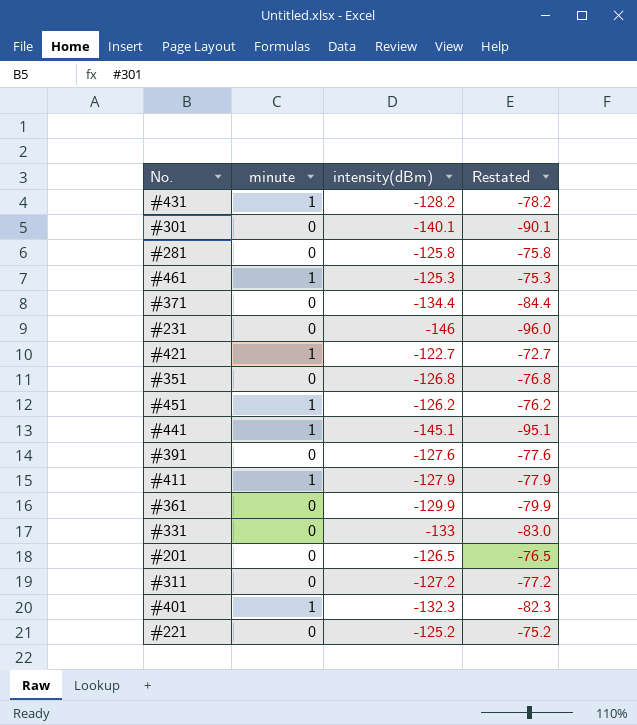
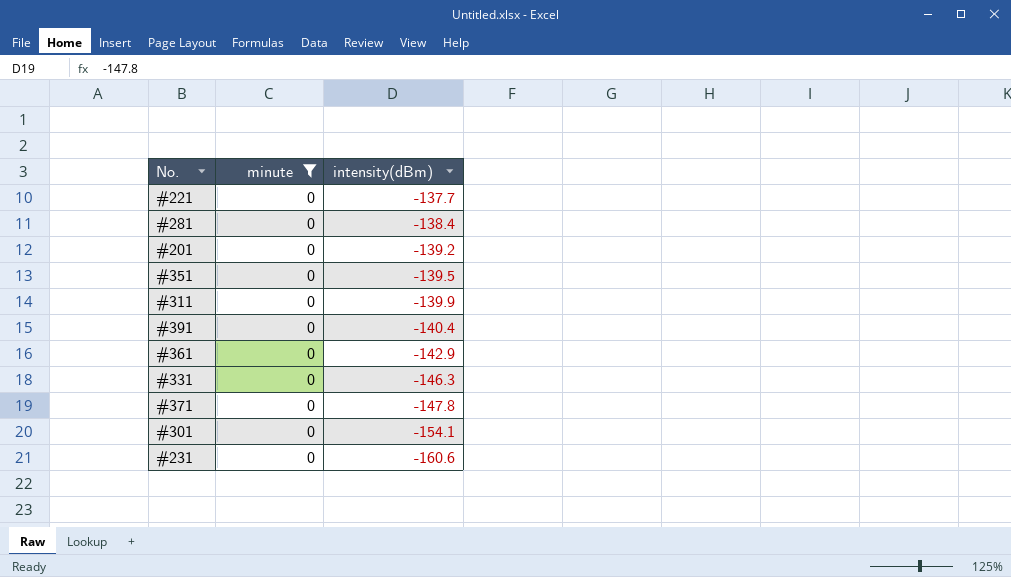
filter: none -> minute = 0
row order: none -> intensity(dBm) descending
column Restated | formula: [intensity(dBm)] + 50 -> none
#221 | intensity(dBm): -125.2 -> -137.7
#281 | intensity(dBm): -125.8 -> -138.4
#201 | intensity(dBm): -126.5 -> -139.2
#351 | intensity(dBm): -126.8 -> -139.5
#311 | intensity(dBm): -127.2 -> -139.9
#391 | intensity(dBm): -127.6 -> -140.4
#361 | intensity(dBm): -129.9 -> -142.9
#331 | intensity(dBm): -133 -> -146.3
#371 | intensity(dBm): -134.4 -> -147.8
#301 | intensity(dBm): -140.1 -> -154.1
#231 | intensity(dBm): -146 -> -160.6

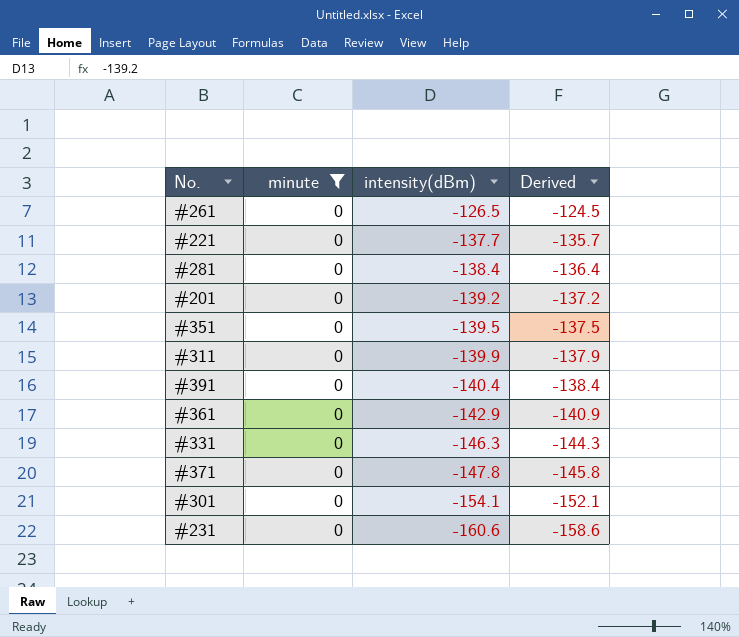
column Derived | formula: none -> [intensity(dBm)] + 2
row #261: none -> 0 | -126.5 | -124.5

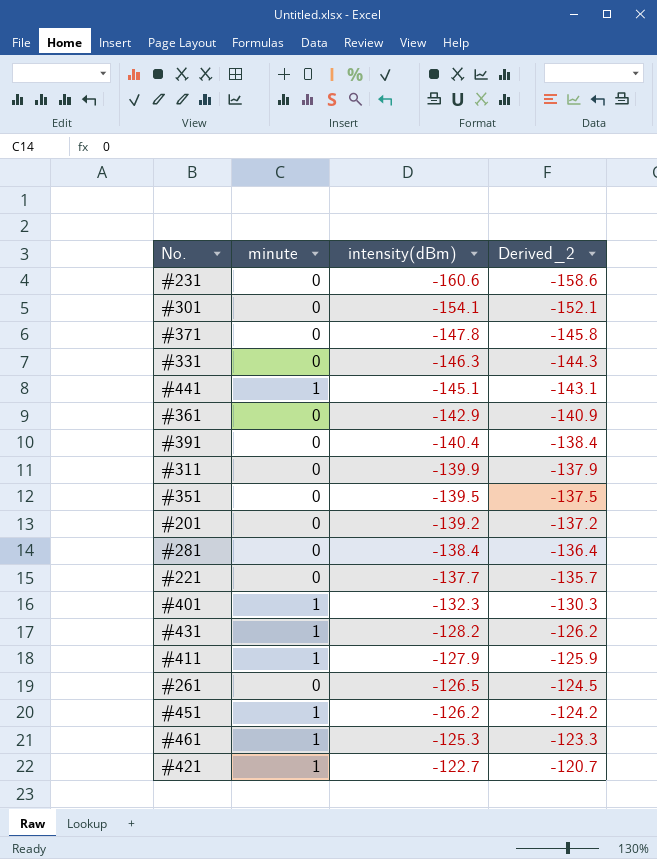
filter: minute = 0 -> none
row order: intensity(dBm) descending -> intensity(dBm) ascending
column name: Derived -> Derived_2

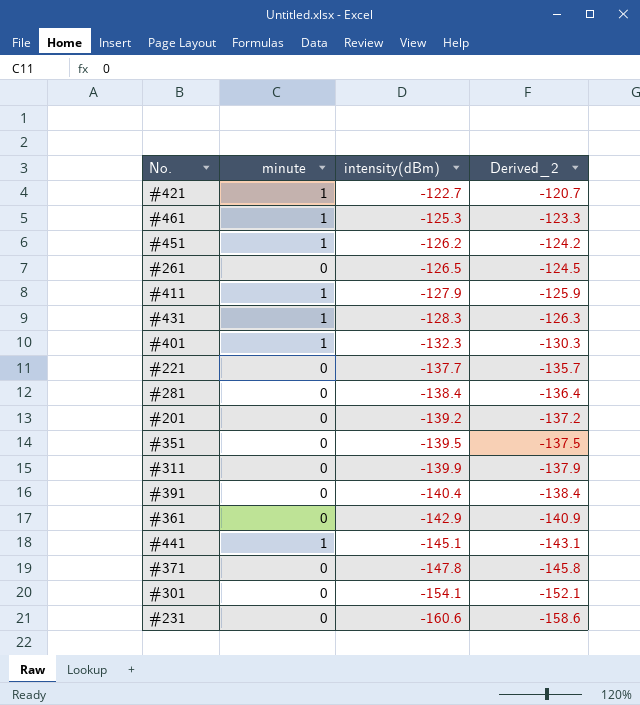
row order: intensity(dBm) ascending -> intensity(dBm) descending
row #331: 0 | -146.3 | -144.3 -> none
#431 | intensity(dBm): -128.2 -> -128.3
#431 | Derived_2: -126.2 -> -126.3

